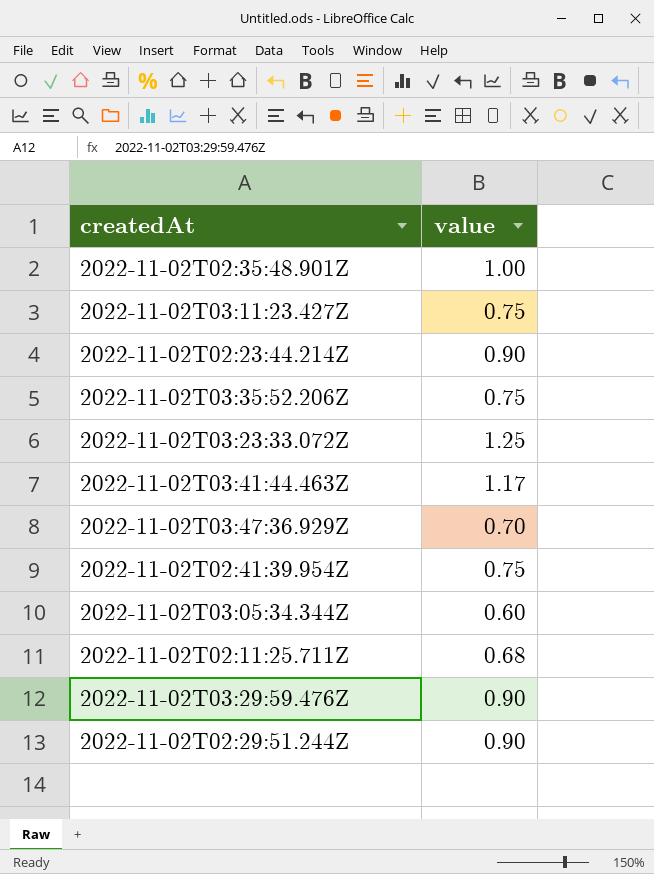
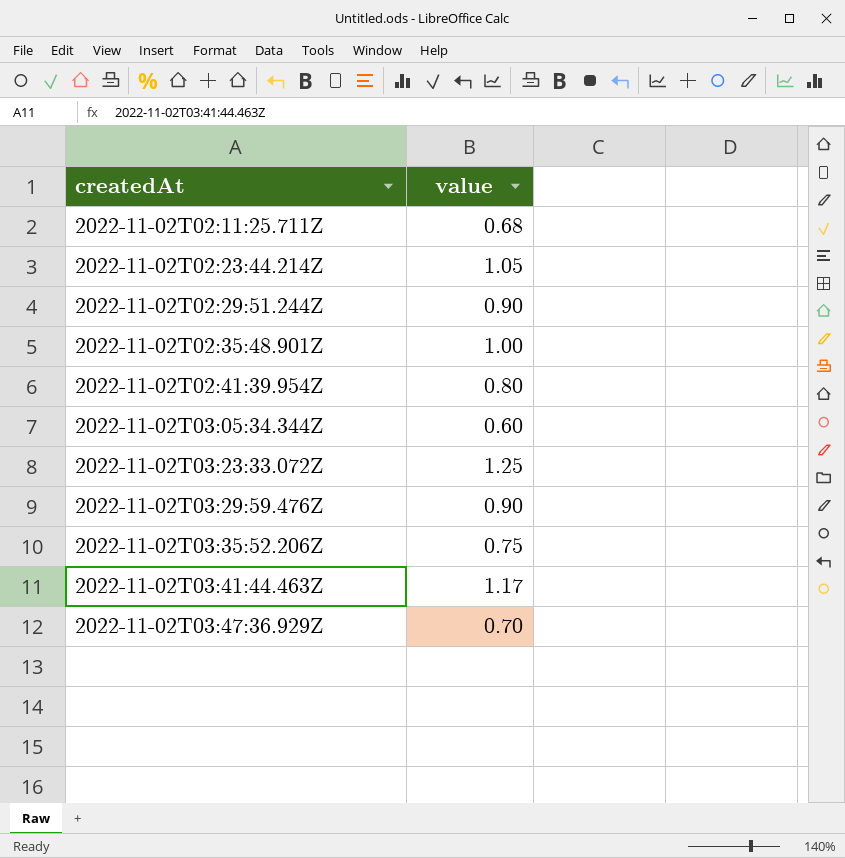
row order: none -> createdAt ascending
row 2022-11-02T03:11:23.427Z: 0.75 -> none
2022-11-02T02:23:44.214Z | value: 0.90 -> 1.05
2022-11-02T02:41:39.954Z | value: 0.75 -> 0.80

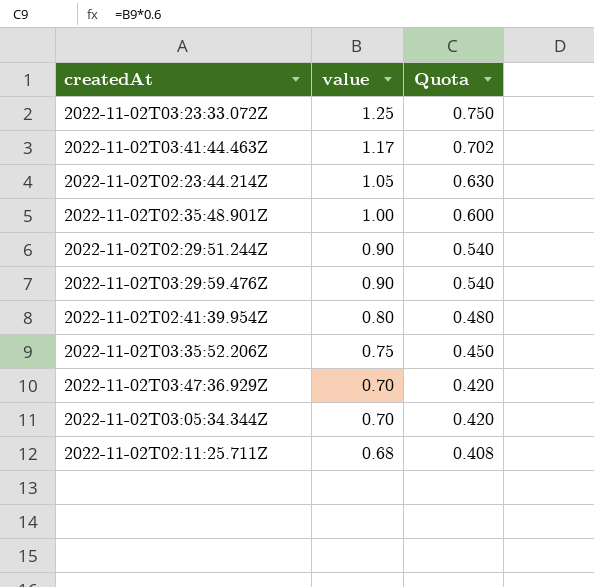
row order: createdAt ascending -> value descending
column Quota | formula: none -> [value] * 0.6
2022-11-02T03:05:34.344Z | value: 0.60 -> 0.70

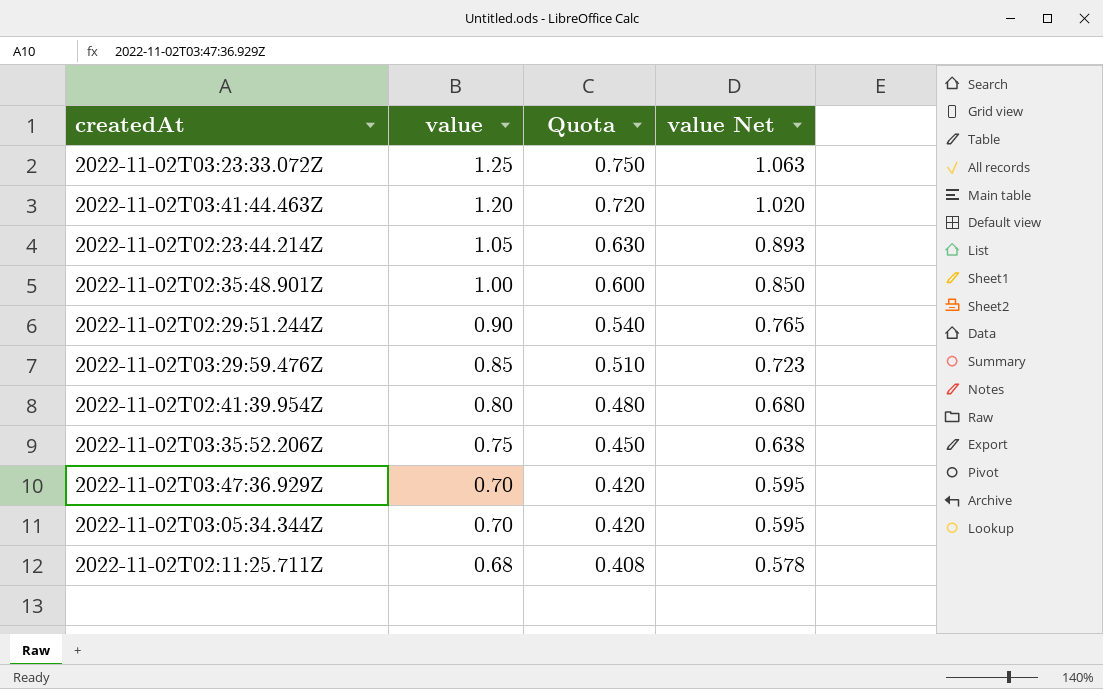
column value Net | formula: none -> [value] * 0.85
2022-11-02T03:41:44.463Z | value: 1.17 -> 1.20
2022-11-02T03:41:44.463Z | Quota: 0.702 -> 0.720
2022-11-02T03:29:59.476Z | value: 0.90 -> 0.85
2022-11-02T03:29:59.476Z | Quota: 0.540 -> 0.510

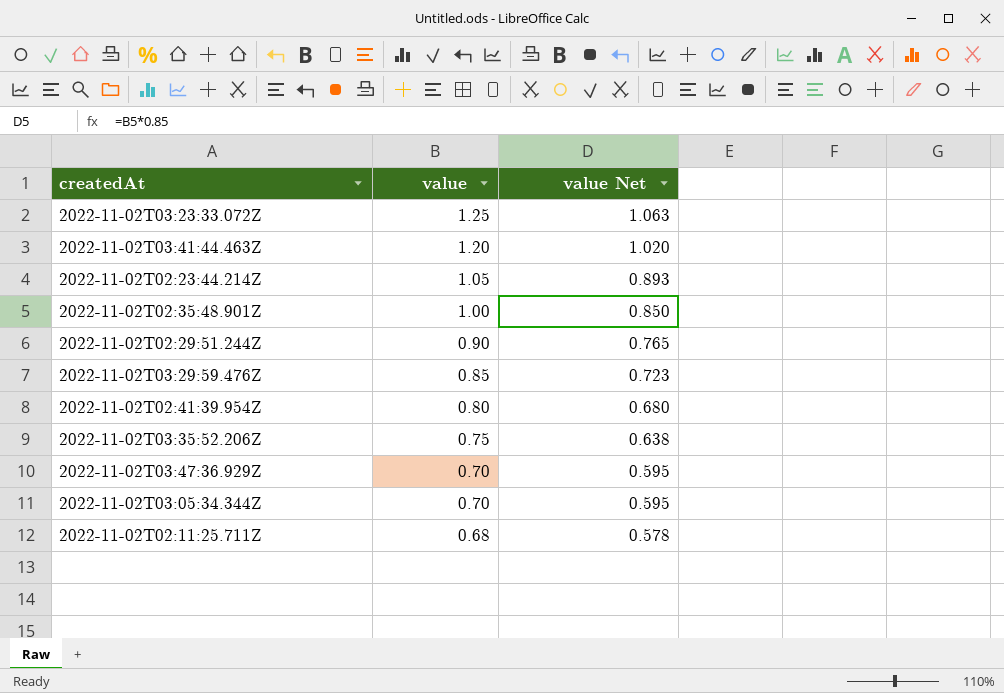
column Quota | formula: [value] * 0.6 -> none

